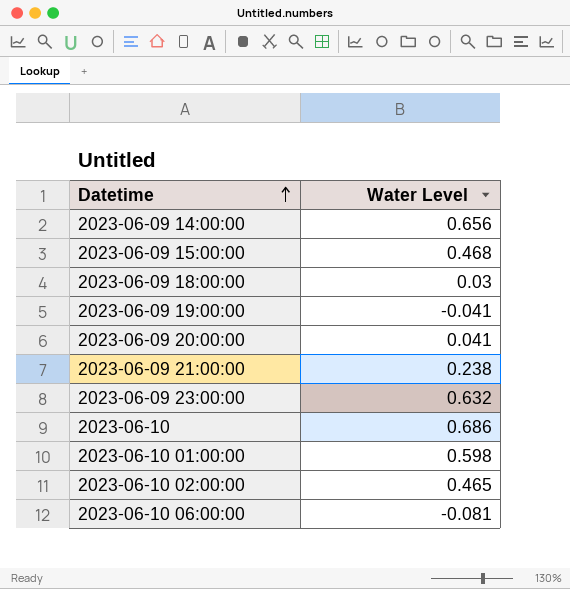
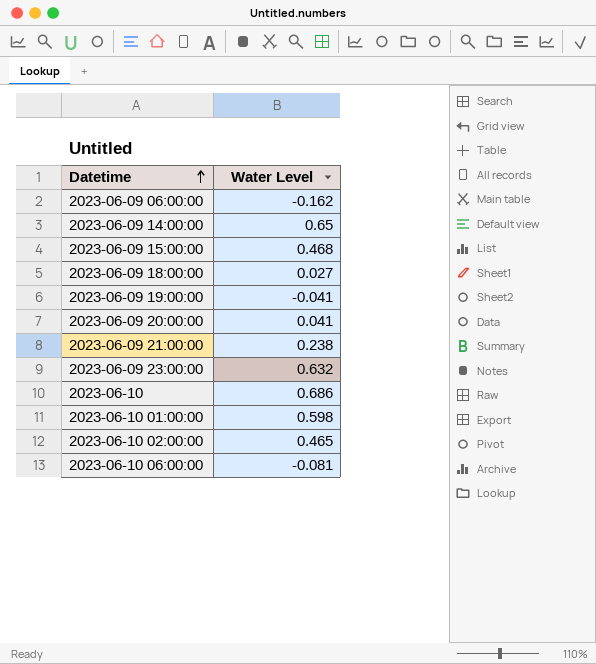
row 2023-06-09 06:00:00: none -> -0.162
2023-06-09 14:00:00 | Water Level: 0.656 -> 0.65
2023-06-09 18:00:00 | Water Level: 0.03 -> 0.027

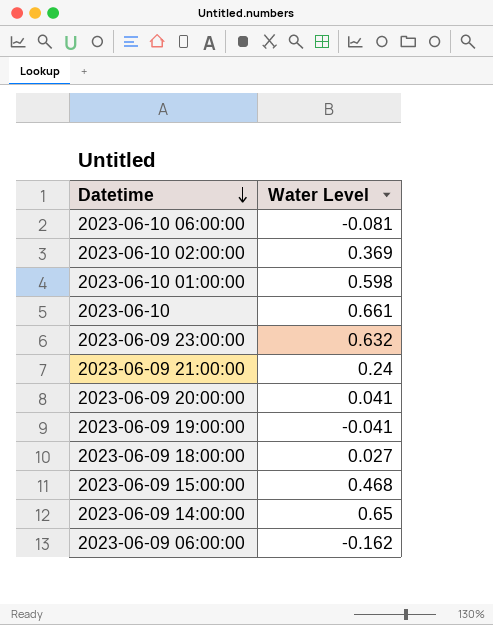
row order: Datetime ascending -> Datetime descending
2023-06-10 02:00:00 | Water Level: 0.465 -> 0.369
2023-06-10 | Water Level: 0.686 -> 0.661
2023-06-09 21:00:00 | Water Level: 0.238 -> 0.24

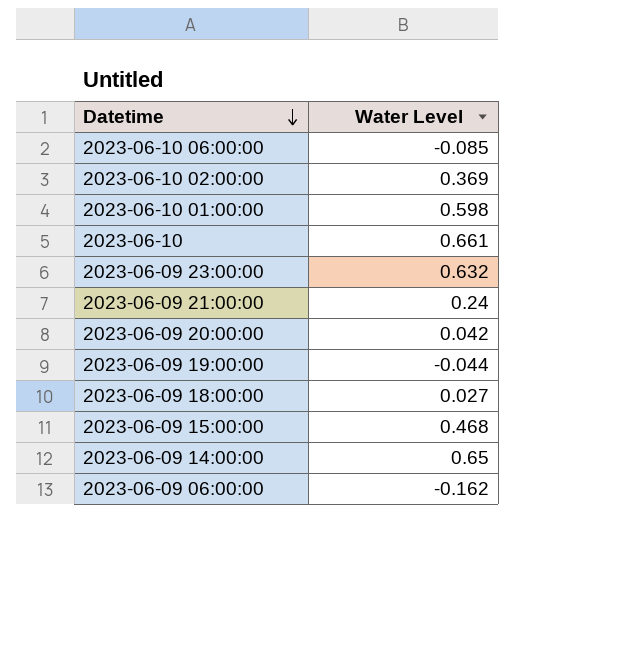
2023-06-10 06:00:00 | Water Level: -0.081 -> -0.085
2023-06-09 20:00:00 | Water Level: 0.041 -> 0.042
2023-06-09 19:00:00 | Water Level: -0.041 -> -0.044

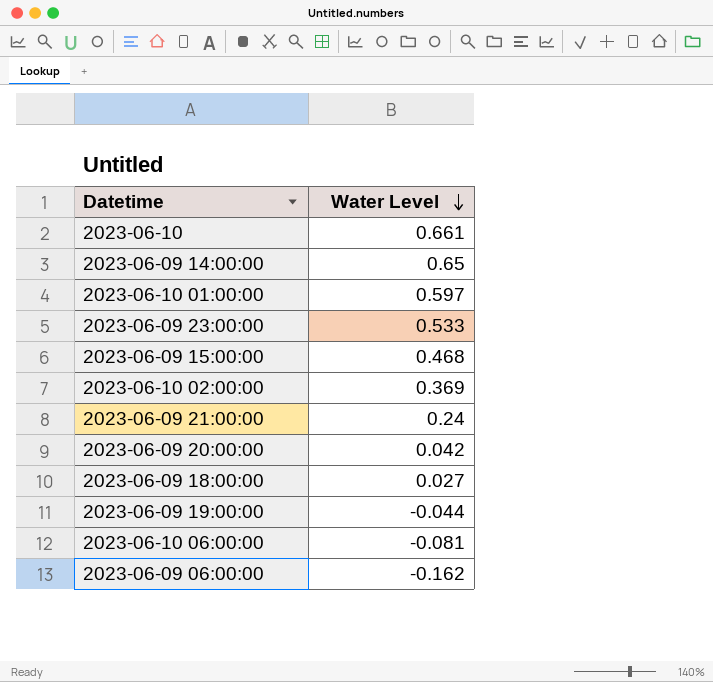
row order: Datetime descending -> Water Level descending
2023-06-10 01:00:00 | Water Level: 0.598 -> 0.597
2023-06-09 23:00:00 | Water Level: 0.632 -> 0.533
2023-06-10 06:00:00 | Water Level: -0.085 -> -0.081

